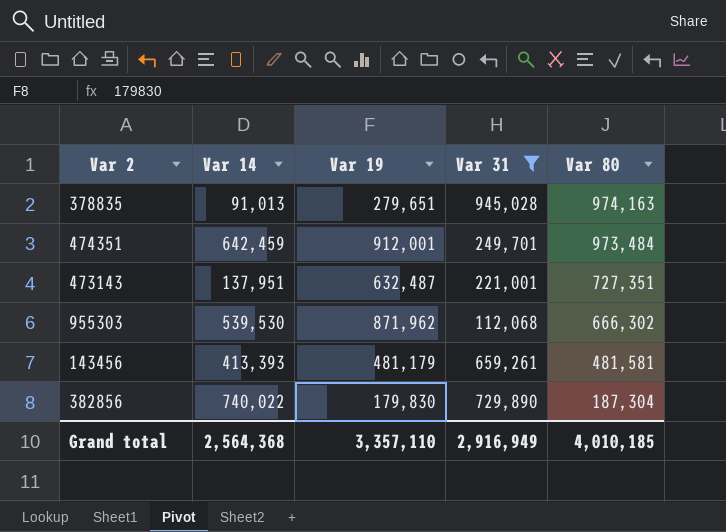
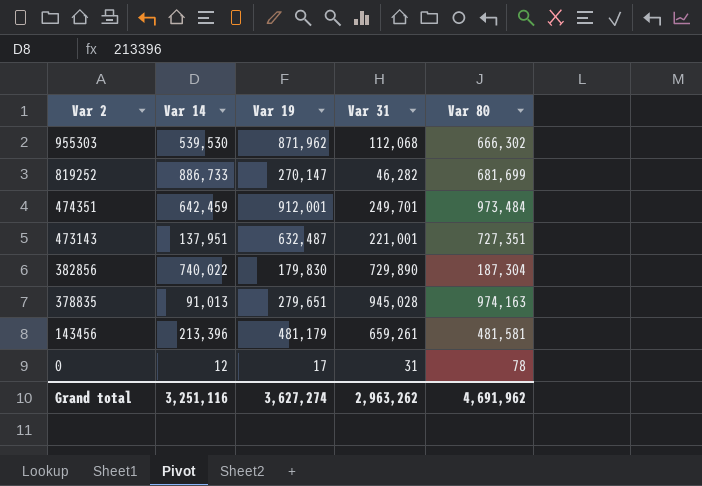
filter: Var 31 >= 112,068 -> none
row order: Var 80 descending -> Var 2 descending
143456 | Var 14: 413,393 -> 213,396
Grand total | Var 14: 2,564,368 -> 3,251,116
Grand total | Var 19: 3,357,110 -> 3,627,274
Grand total | Var 31: 2,916,949 -> 2,963,262
Grand total | Var 80: 4,010,185 -> 4,691,962

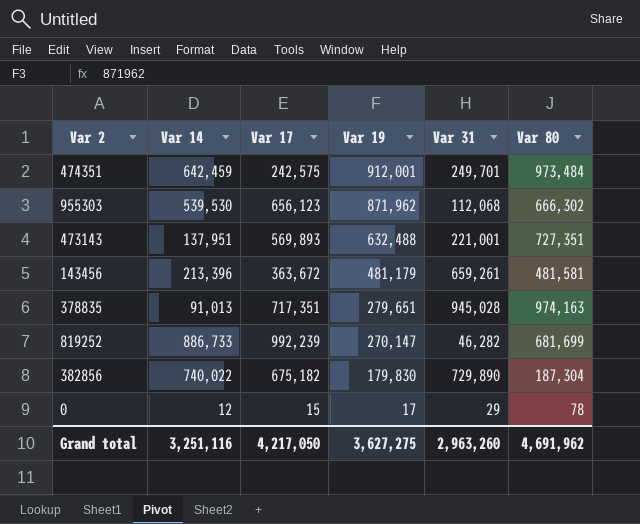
row order: Var 2 descending -> Var 19 descending
column Var 17 | position: none -> 3
473143 | Var 19: 632,487 -> 632,488
0 | Var 31: 31 -> 29
Grand total | Var 19: 3,627,274 -> 3,627,275
Grand total | Var 31: 2,963,262 -> 2,963,260

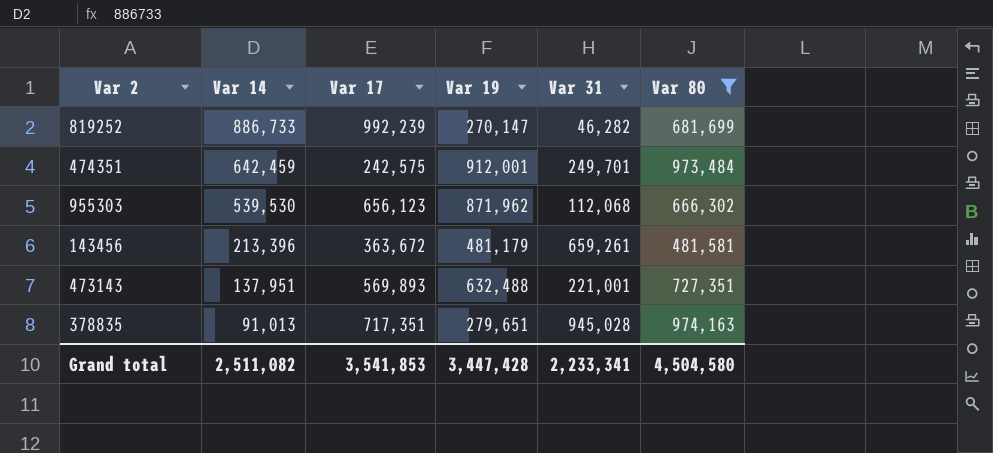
filter: none -> Var 80 >= 481,581
row order: Var 19 descending -> Var 14 descending
Grand total | Var 14: 3,251,116 -> 2,511,082
Grand total | Var 17: 4,217,050 -> 3,541,853
Grand total | Var 19: 3,627,275 -> 3,447,428
Grand total | Var 31: 2,963,260 -> 2,233,341
Grand total | Var 80: 4,691,962 -> 4,504,580

